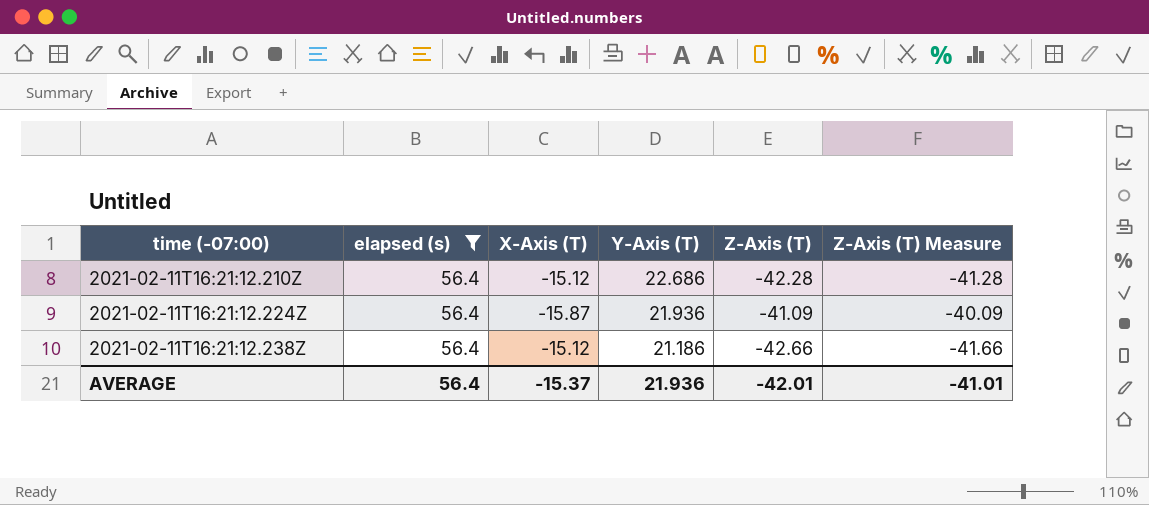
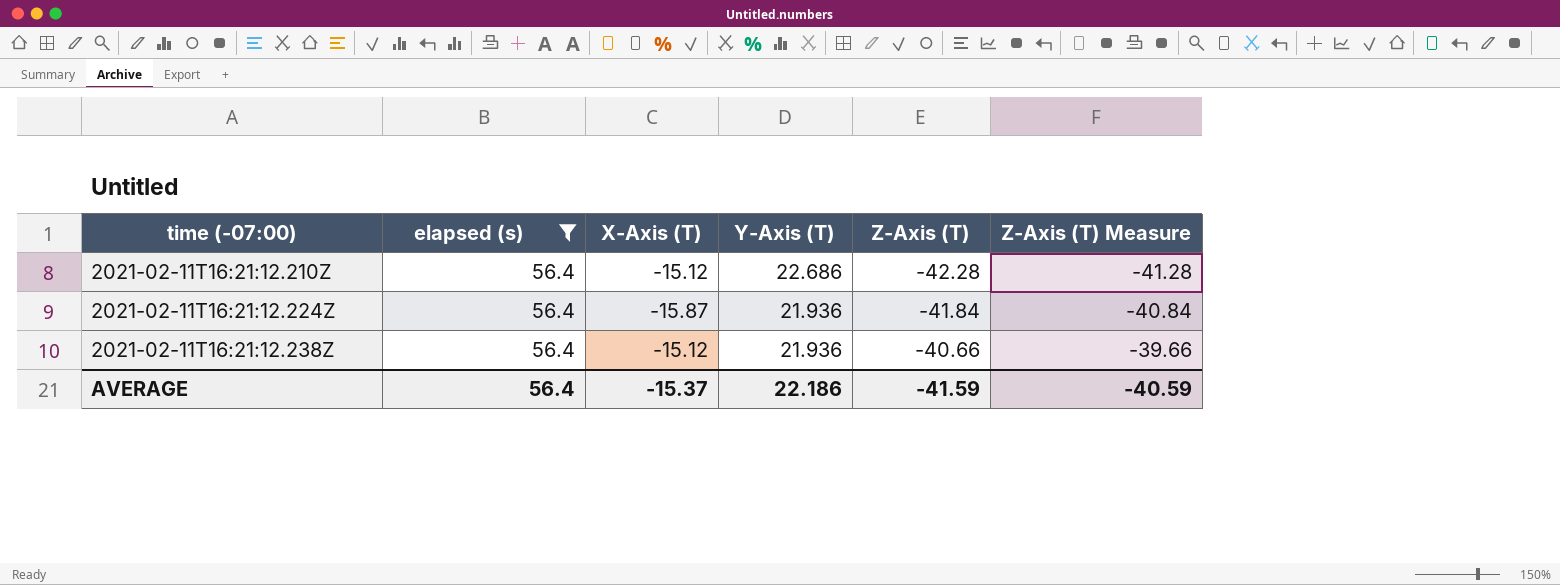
2021-02-11T16:21:12.224Z | Z-Axis (T): -41.09 -> -41.84
2021-02-11T16:21:12.224Z | Z-Axis (T) Measure: -40.09 -> -40.84
2021-02-11T16:21:12.238Z | Y-Axis (T): 21.186 -> 21.936
2021-02-11T16:21:12.238Z | Z-Axis (T): -42.66 -> -40.66
2021-02-11T16:21:12.238Z | Z-Axis (T) Measure: -41.66 -> -39.66
AVERAGE | Y-Axis (T): 21.936 -> 22.186
AVERAGE | Z-Axis (T): -42.01 -> -41.59
AVERAGE | Z-Axis (T) Measure: -41.01 -> -40.59

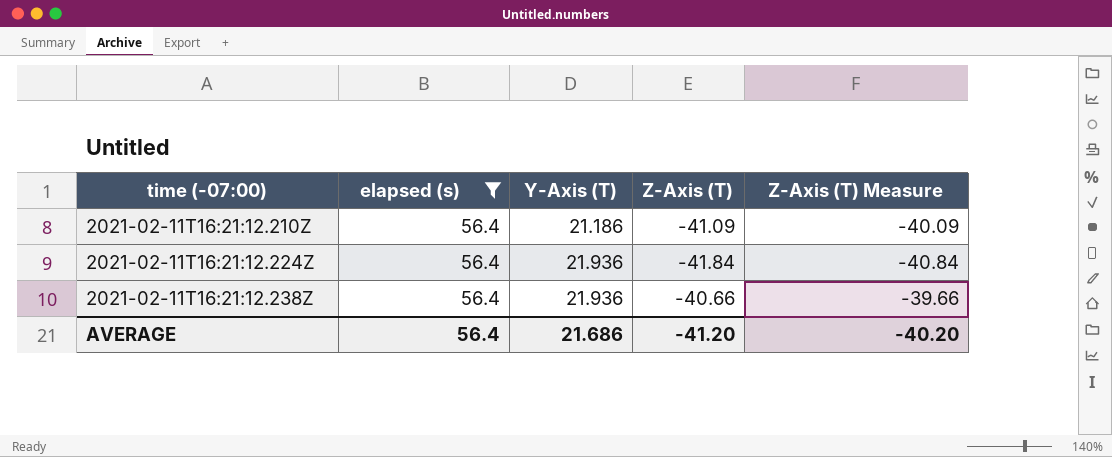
column X-Axis (T) | position: 3 -> none
2021-02-11T16:21:12.210Z | Y-Axis (T): 22.686 -> 21.186
2021-02-11T16:21:12.210Z | Z-Axis (T): -42.28 -> -41.09
2021-02-11T16:21:12.210Z | Z-Axis (T) Measure: -41.28 -> -40.09
AVERAGE | Y-Axis (T): 22.186 -> 21.686
AVERAGE | Z-Axis (T): -41.59 -> -41.20
AVERAGE | Z-Axis (T) Measure: -40.59 -> -40.20

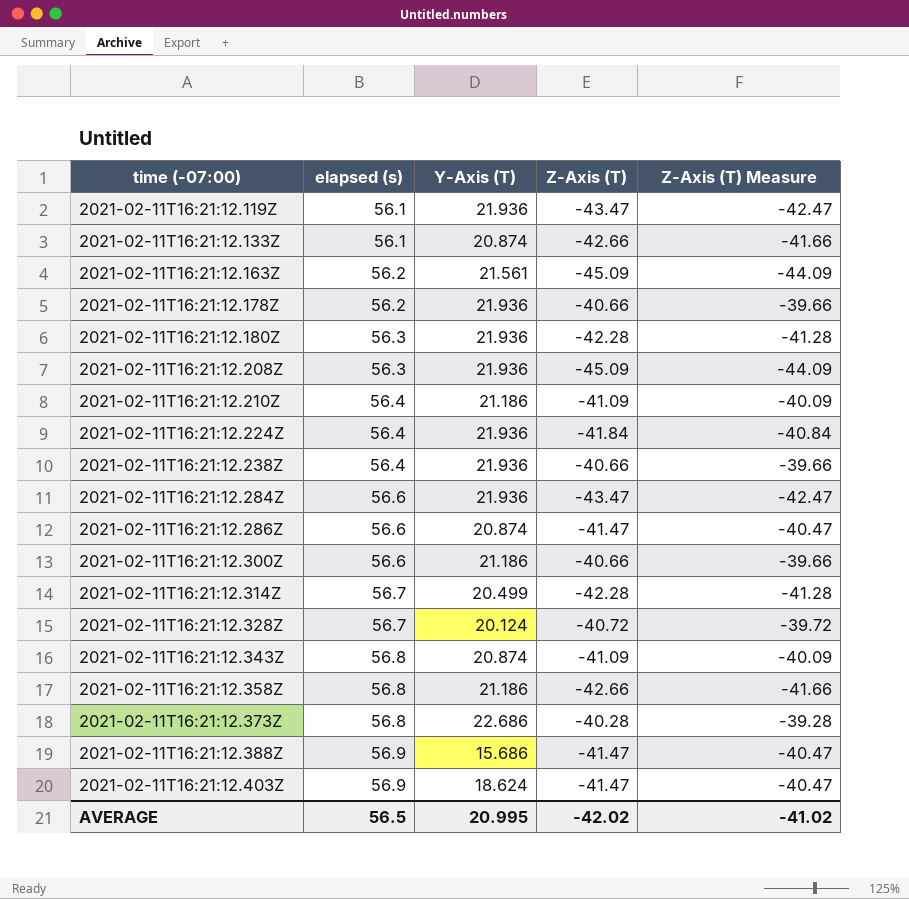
filter: elapsed (s) = 56.4 -> none
AVERAGE | elapsed (s): 56.4 -> 56.5
AVERAGE | Y-Axis (T): 21.686 -> 20.995
AVERAGE | Z-Axis (T): -41.20 -> -42.02
AVERAGE | Z-Axis (T) Measure: -40.20 -> -41.02

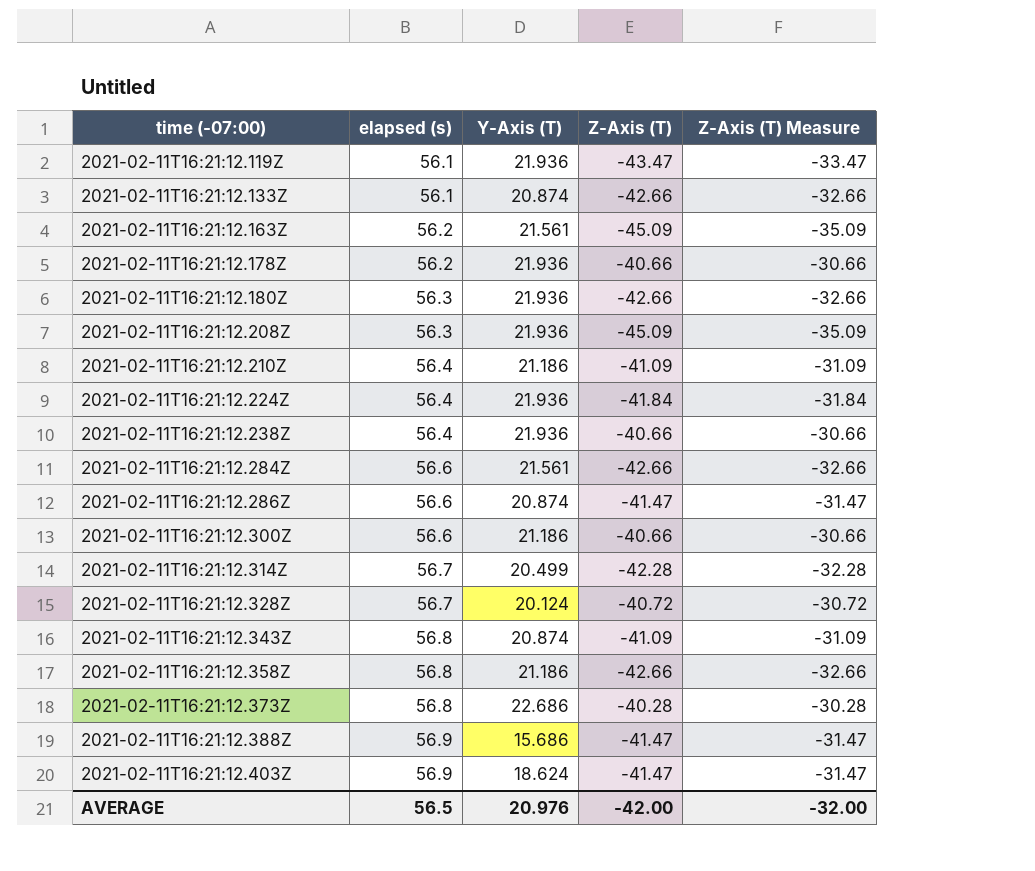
column Z-Axis (T) Measure | formula: [Z-Axis (T)] + 1 -> [Z-Axis (T)] + 10
2021-02-11T16:21:12.180Z | Z-Axis (T): -42.28 -> -42.66
2021-02-11T16:21:12.284Z | Y-Axis (T): 21.936 -> 21.561
2021-02-11T16:21:12.284Z | Z-Axis (T): -43.47 -> -42.66
AVERAGE | Y-Axis (T): 20.995 -> 20.976
AVERAGE | Z-Axis (T): -42.02 -> -42.00
AVERAGE | Z-Axis (T) Measure: -41.02 -> -32.00

